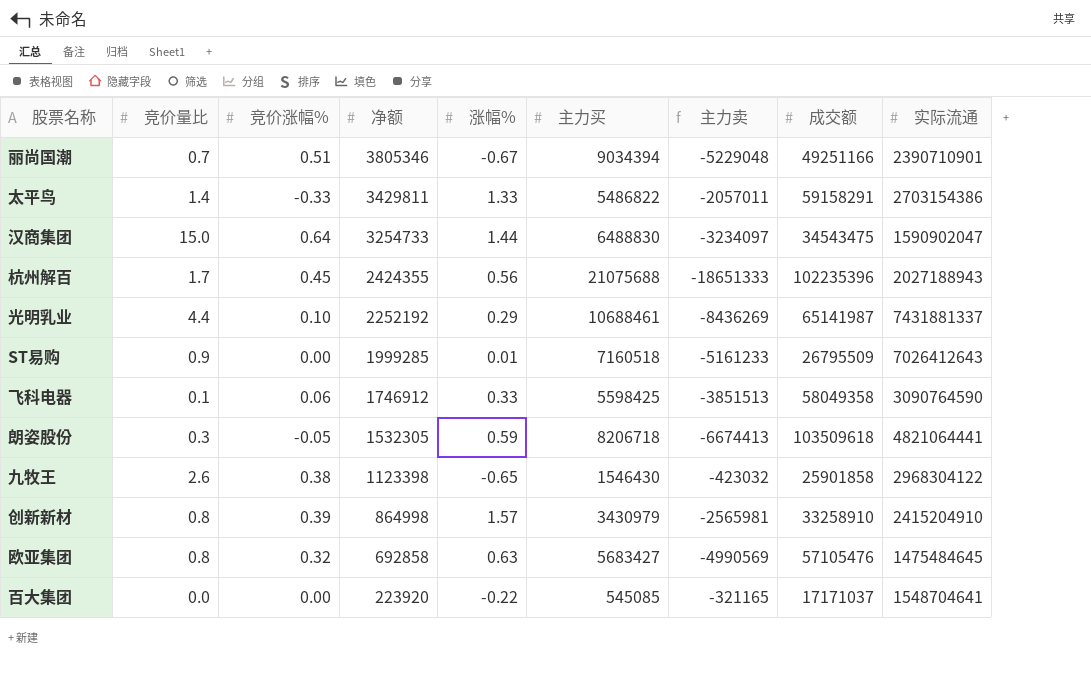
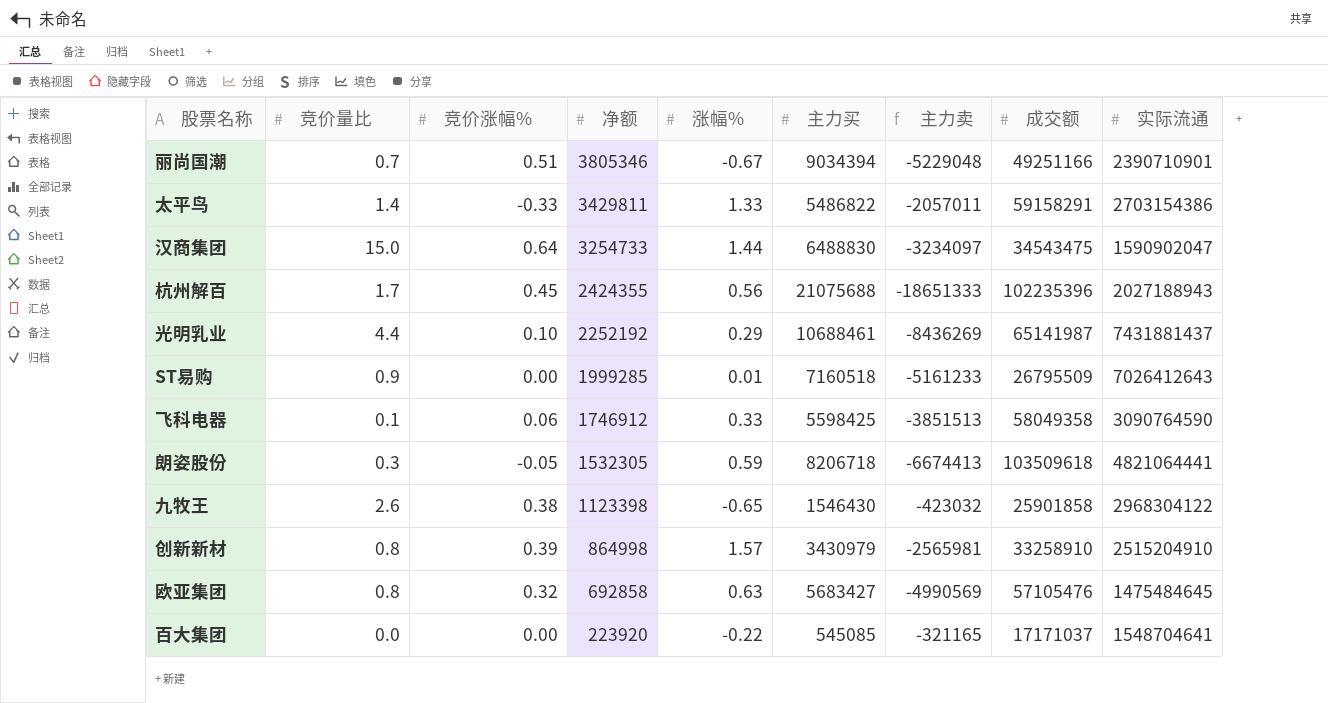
光明乳业 | 实际流通: 7431881337 -> 7431881437
创新新材 | 实际流通: 2415204910 -> 2515204910

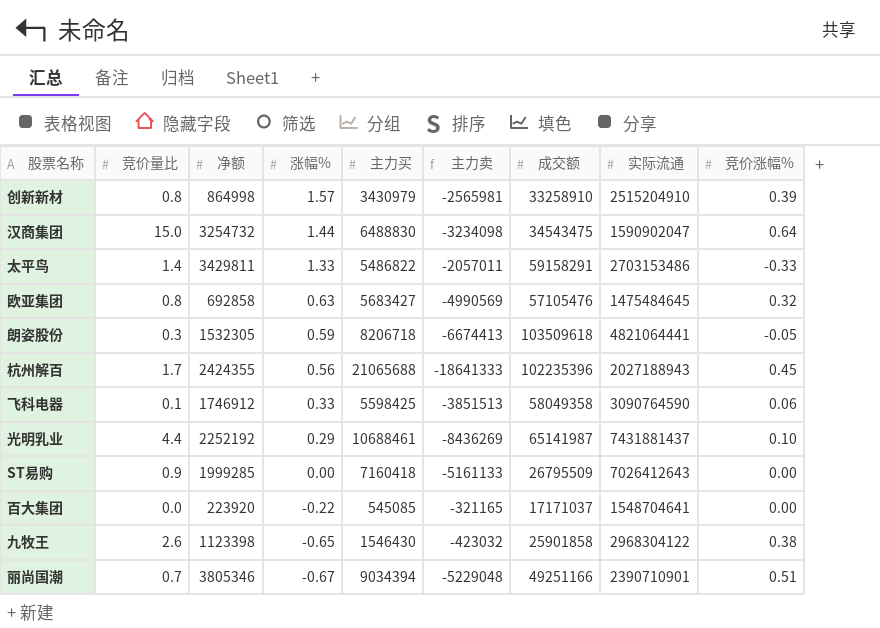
row order: 净额 descending -> 涨幅% descending
column 竞价涨幅% | position: 3 -> 9
汉商集团 | 净额: 3254733 -> 3254732
汉商集团 | 主力卖: -3234097 -> -3234098
太平鸟 | 实际流通: 2703154386 -> 2703153486
杭州解百 | 主力买: 21075688 -> 21065688
杭州解百 | 主力卖: -18651333 -> -18641333
ST易购 | 涨幅%: 0.01 -> 0.00
ST易购 | 主力买: 7160518 -> 7160418
ST易购 | 主力卖: -5161233 -> -5161133

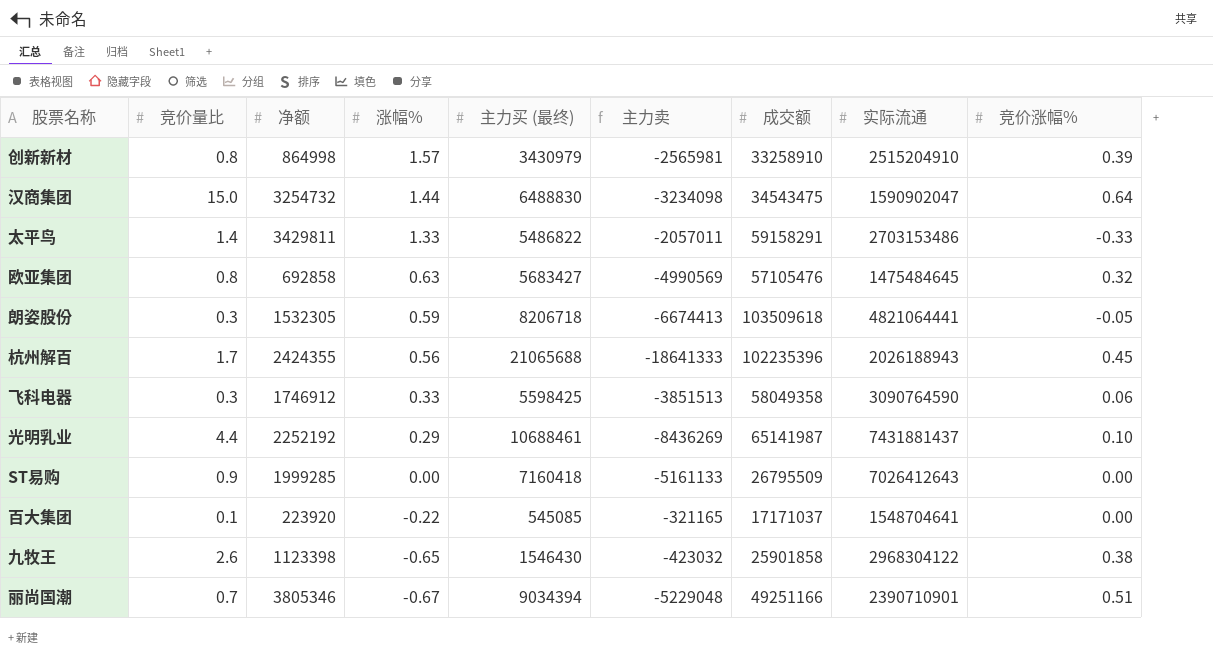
column name: 主力买 -> 主力买 (最终)
杭州解百 | 实际流通: 2027188943 -> 2026188943
飞科电器 | 竞价量比: 0.1 -> 0.3
百大集团 | 竞价量比: 0.0 -> 0.1

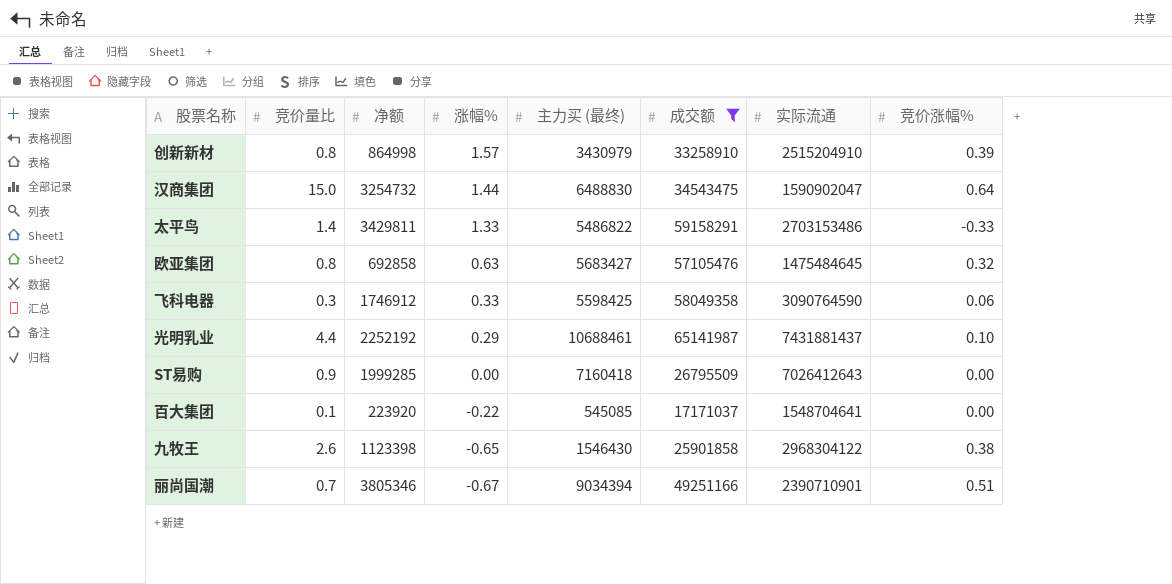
filter: none -> 成交额 <= 65141987
column 主力卖 | formula: [净额] - [主力买 (最终)] -> none

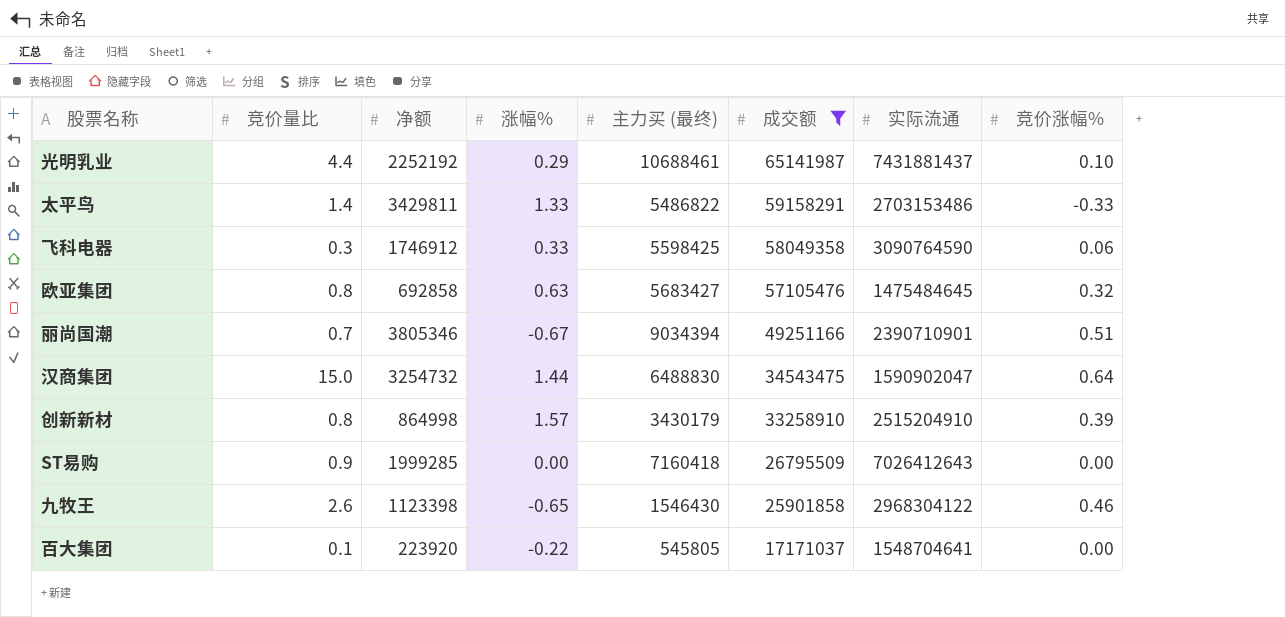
row order: 涨幅% descending -> 成交额 descending
创新新材 | 主力买 (最终): 3430979 -> 3430179
九牧王 | 竞价涨幅%: 0.38 -> 0.46
百大集团 | 主力买 (最终): 545085 -> 545805

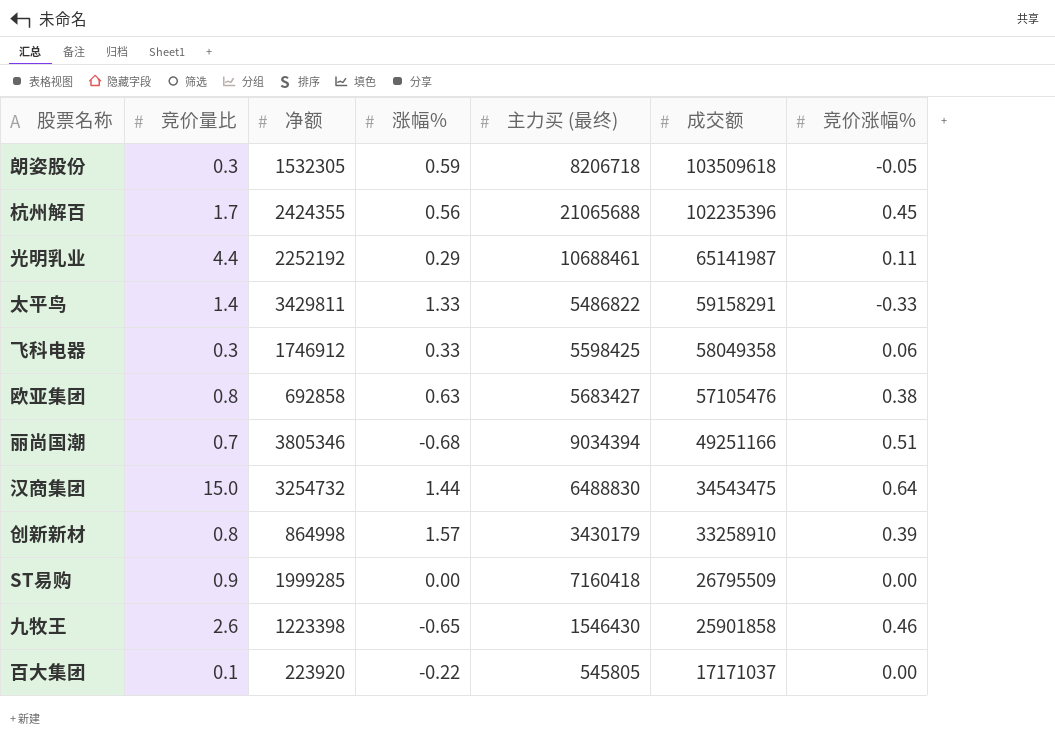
filter: 成交额 <= 65141987 -> none
column 实际流通 | position: 7 -> none
光明乳业 | 竞价涨幅%: 0.10 -> 0.11
欧亚集团 | 竞价涨幅%: 0.32 -> 0.38
丽尚国潮 | 涨幅%: -0.67 -> -0.68
九牧王 | 净额: 1123398 -> 1223398

